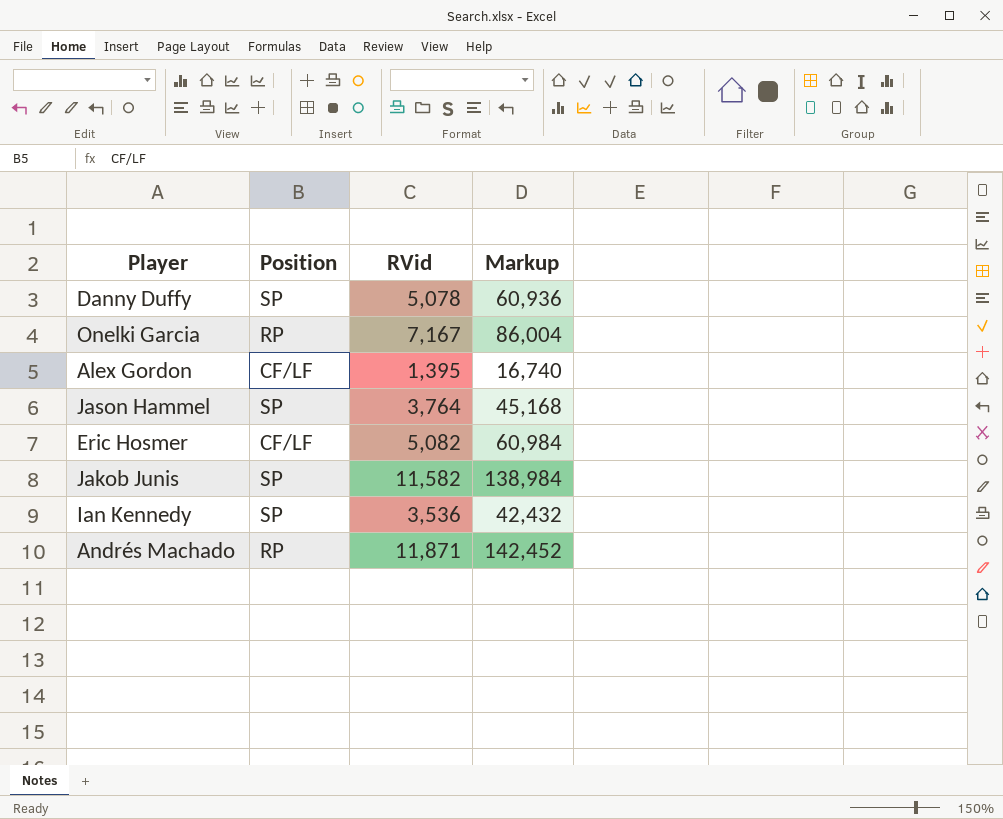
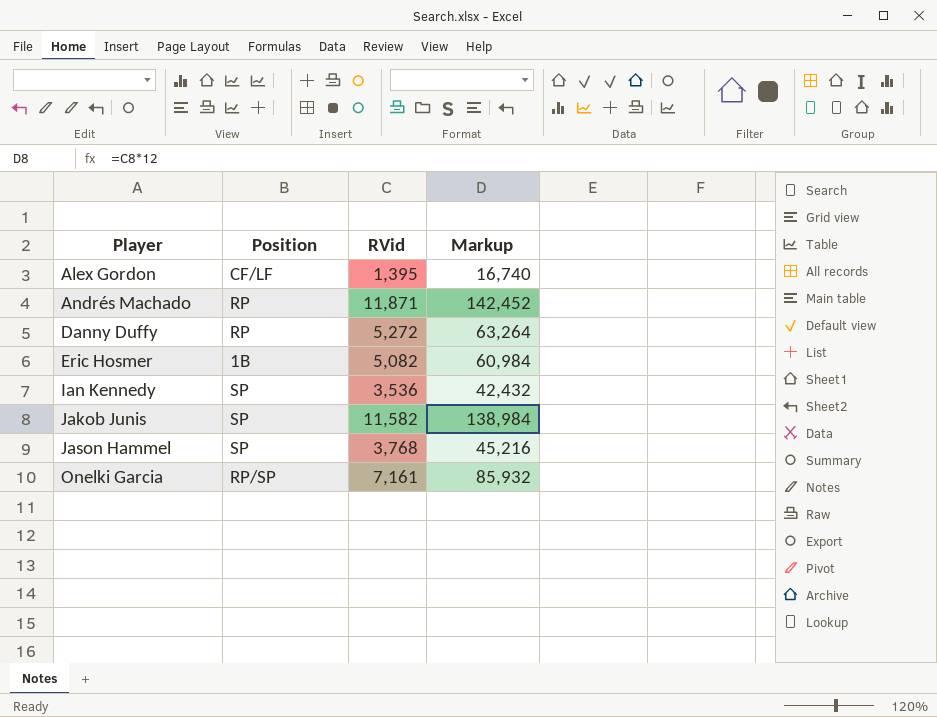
row order: none -> Player ascending
Danny Duffy | Position: SP -> RP
Danny Duffy | RVid: 5,078 -> 5,272
Danny Duffy | Markup: 60,936 -> 63,264
Eric Hosmer | Position: CF/LF -> 1B
Jason Hammel | RVid: 3,764 -> 3,768
Jason Hammel | Markup: 45,168 -> 45,216
Onelki Garcia | Position: RP -> RP/SP
Onelki Garcia | RVid: 7,167 -> 7,161
Onelki Garcia | Markup: 86,004 -> 85,932

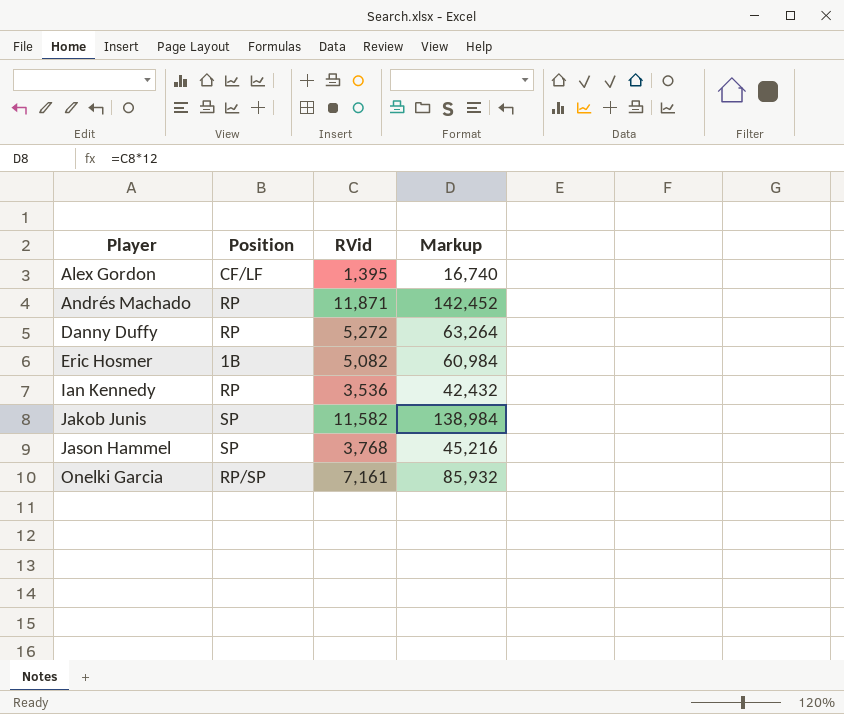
Ian Kennedy | Position: SP -> RP

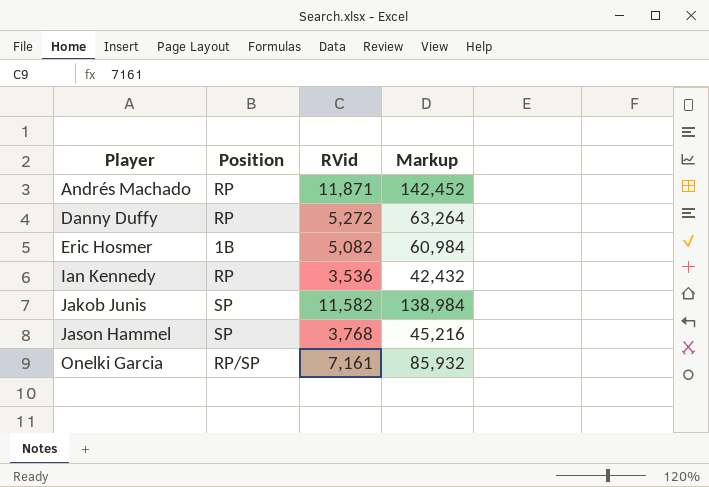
row Alex Gordon: CF/LF | 1,395 | 16,740 -> none

